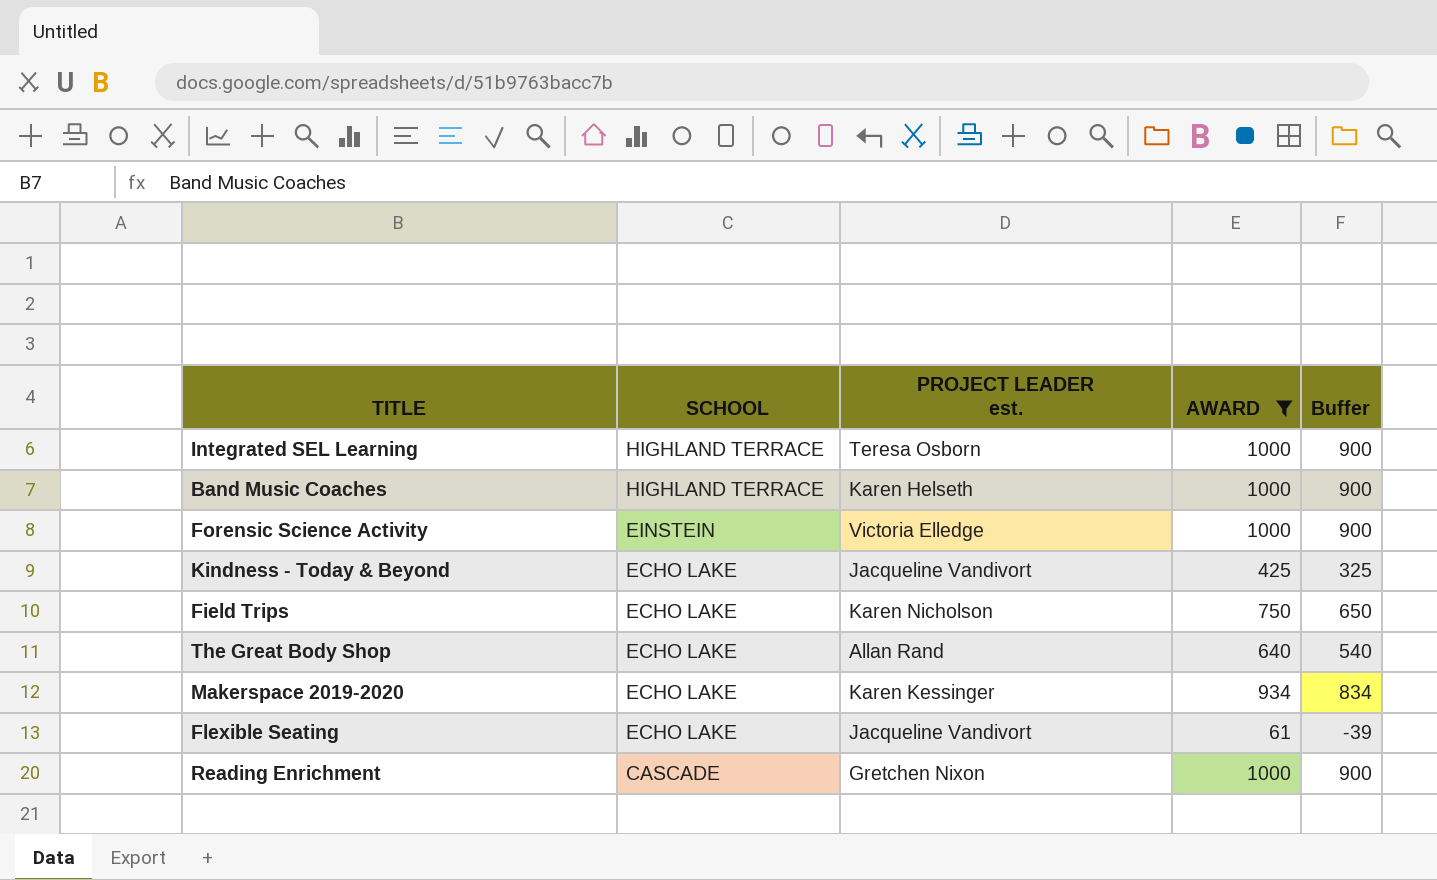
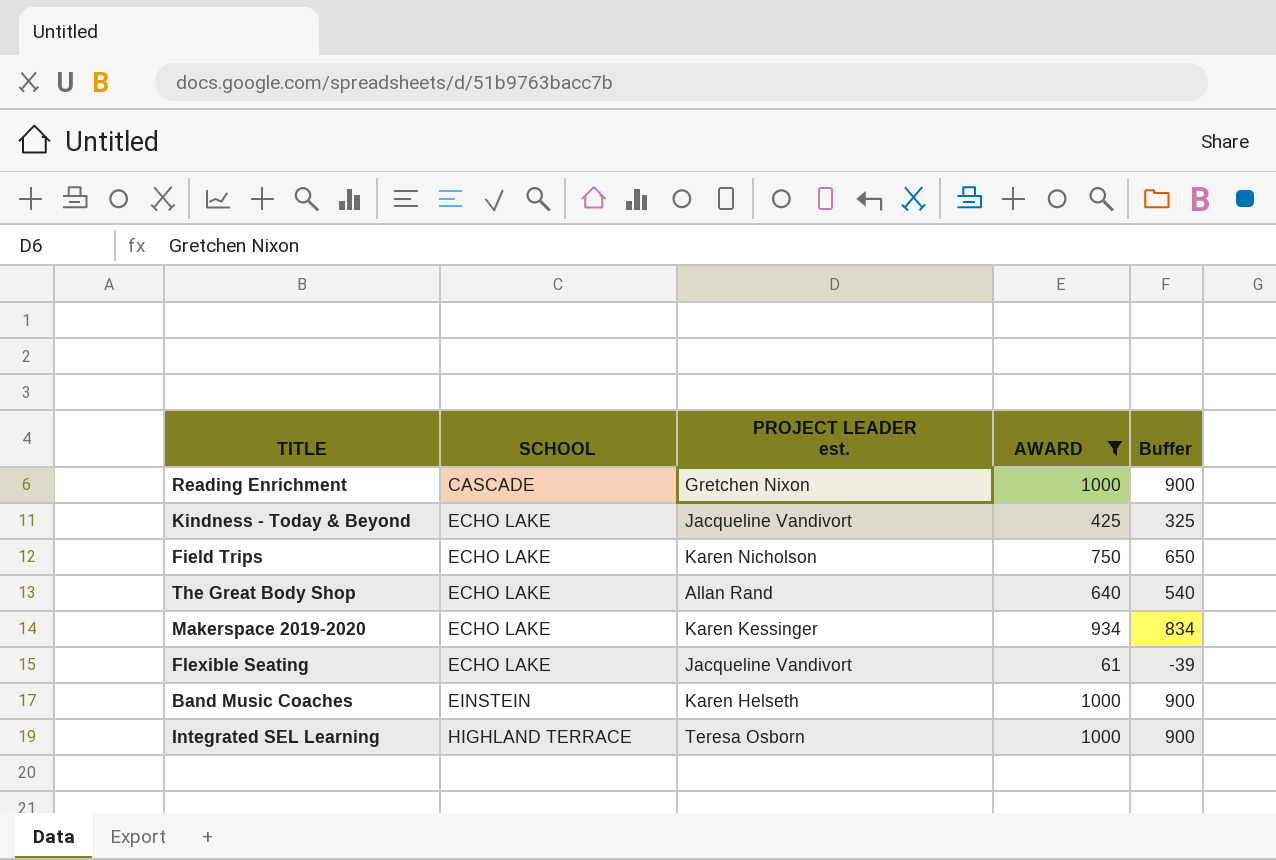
row order: SCHOOL descending -> SCHOOL ascending
row Forensic Science Activity: EINSTEIN | Victoria Elledge | 1000 | 900 -> none
Band Music Coaches | SCHOOL: HIGHLAND TERRACE -> EINSTEIN

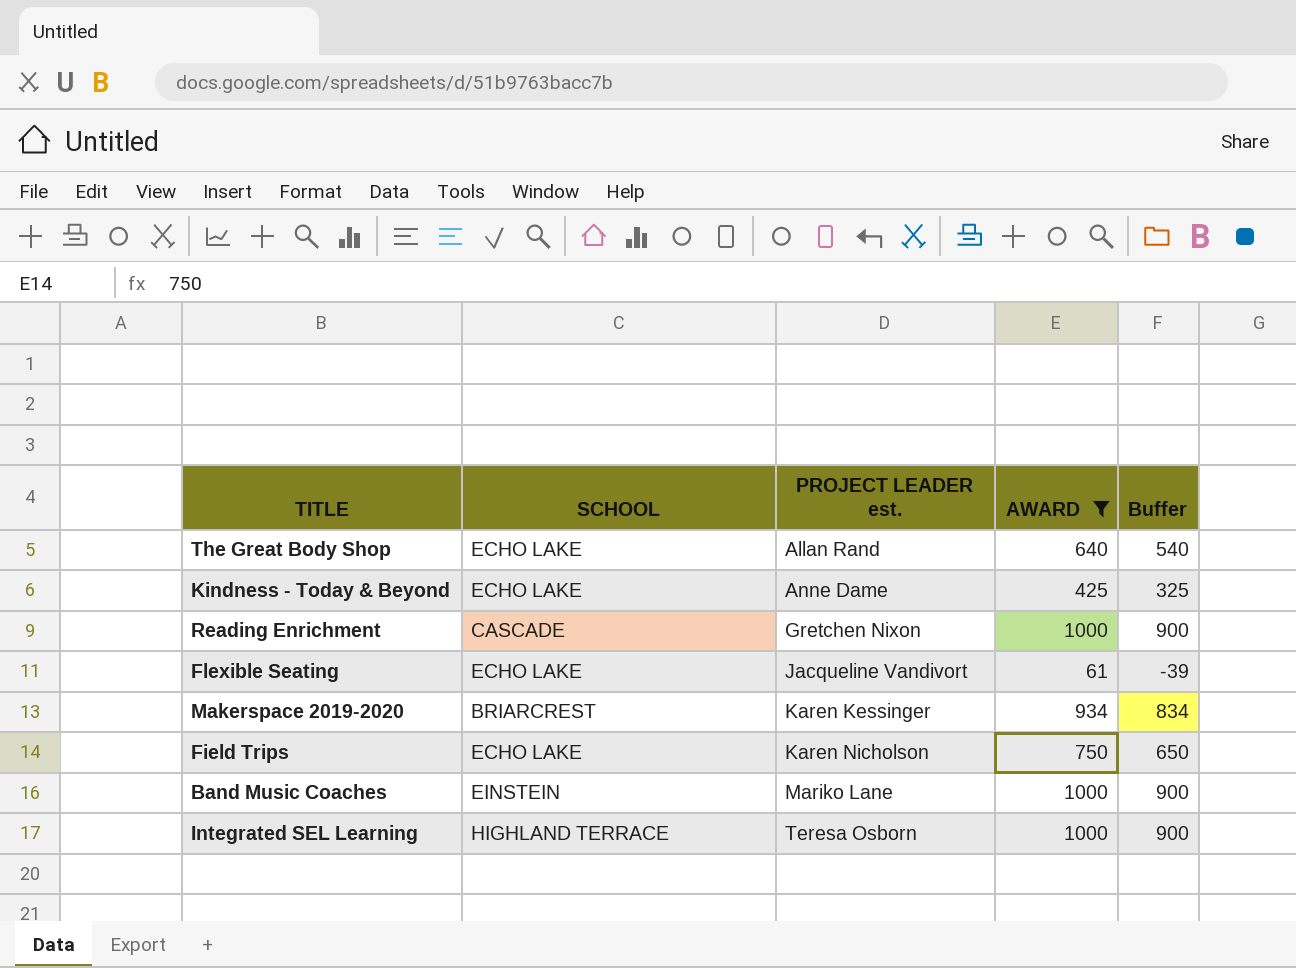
row order: SCHOOL ascending -> PROJECT LEADER est. ascending
Kindness - Today & Beyond | PROJECT LEADER est.: Jacqueline Vandivort -> Anne Dame
Makerspace 2019-2020 | SCHOOL: ECHO LAKE -> BRIARCREST
Band Music Coaches | PROJECT LEADER est.: Karen Helseth -> Mariko Lane

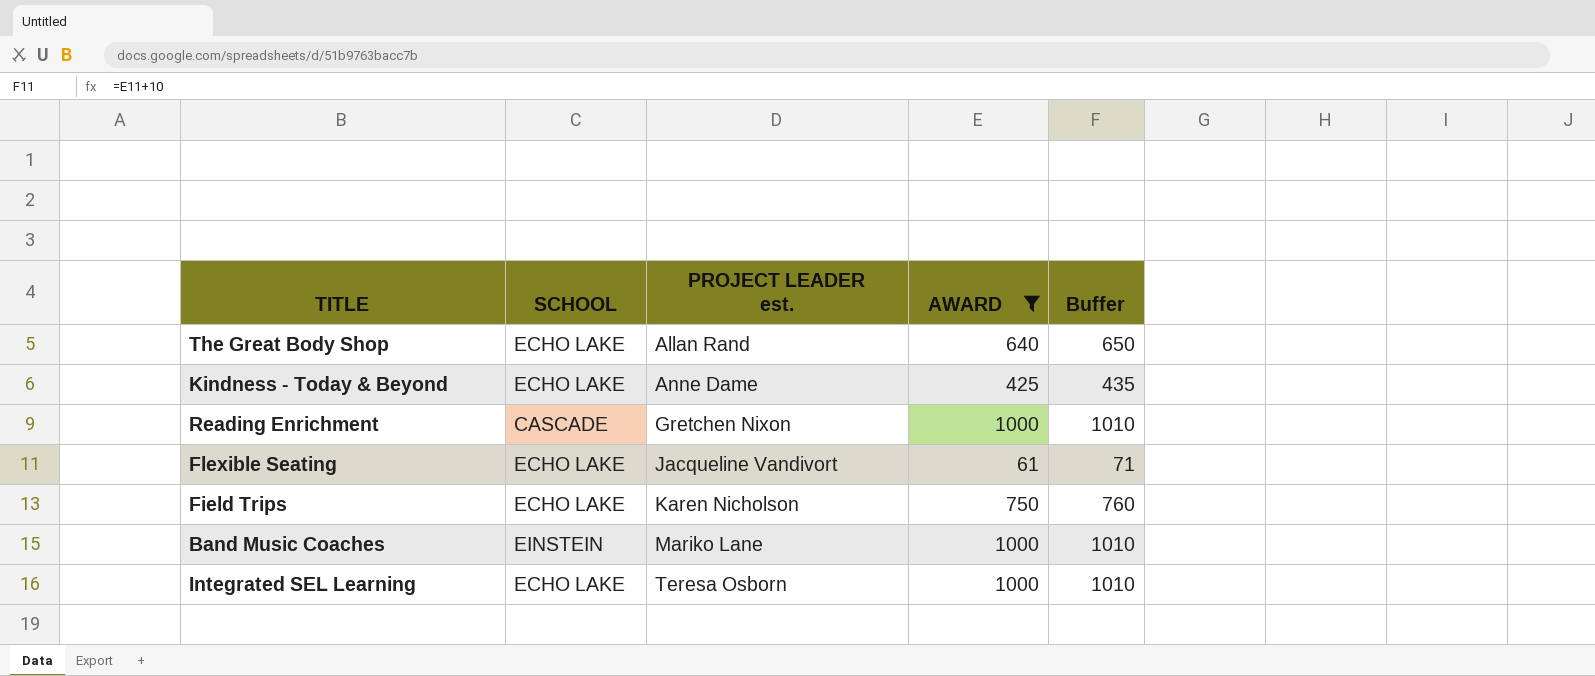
column Buffer | formula: [AWARD] - 100 -> [AWARD] + 10
row Makerspace 2019-2020: BRIARCREST | Karen Kessinger | 934 | 834 -> none
Integrated SEL Learning | SCHOOL: HIGHLAND TERRACE -> ECHO LAKE

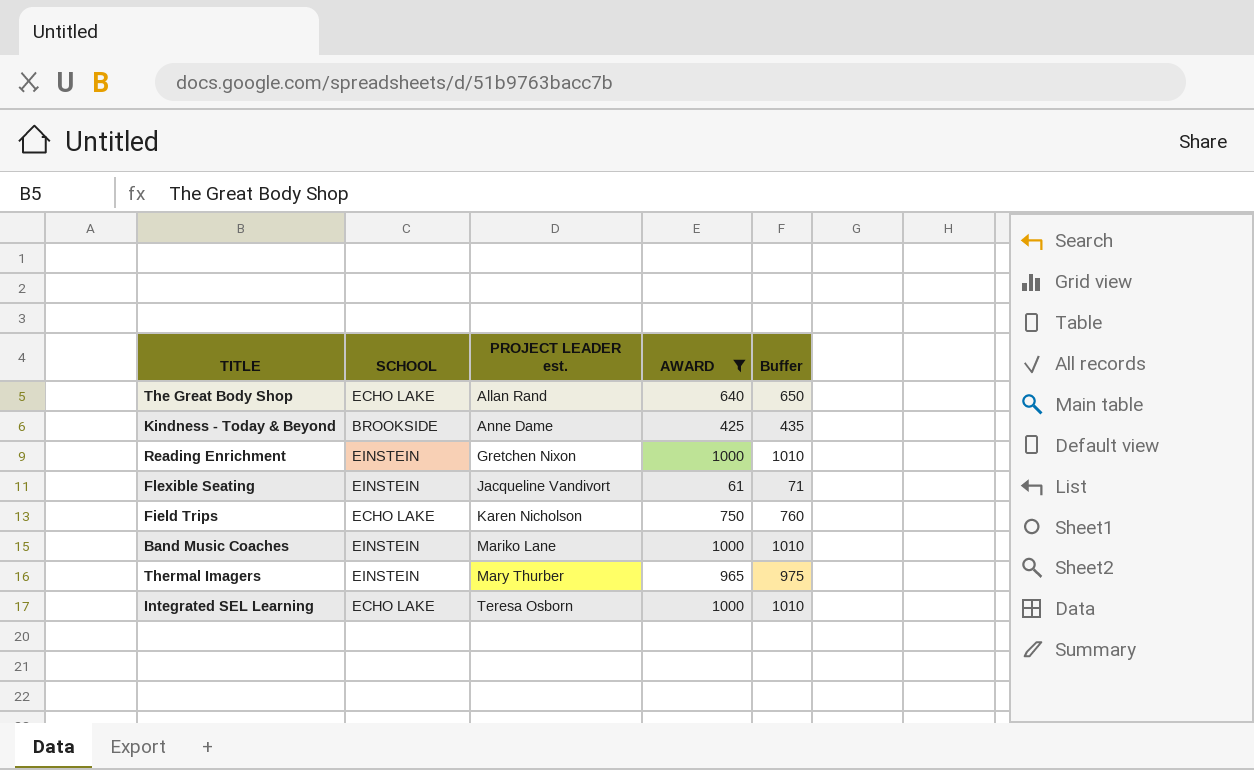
Kindness - Today & Beyond | SCHOOL: ECHO LAKE -> BROOKSIDE
Reading Enrichment | SCHOOL: CASCADE -> EINSTEIN
Flexible Seating | SCHOOL: ECHO LAKE -> EINSTEIN
row Thermal Imagers: none -> EINSTEIN | Mary Thurber | 965 | 975

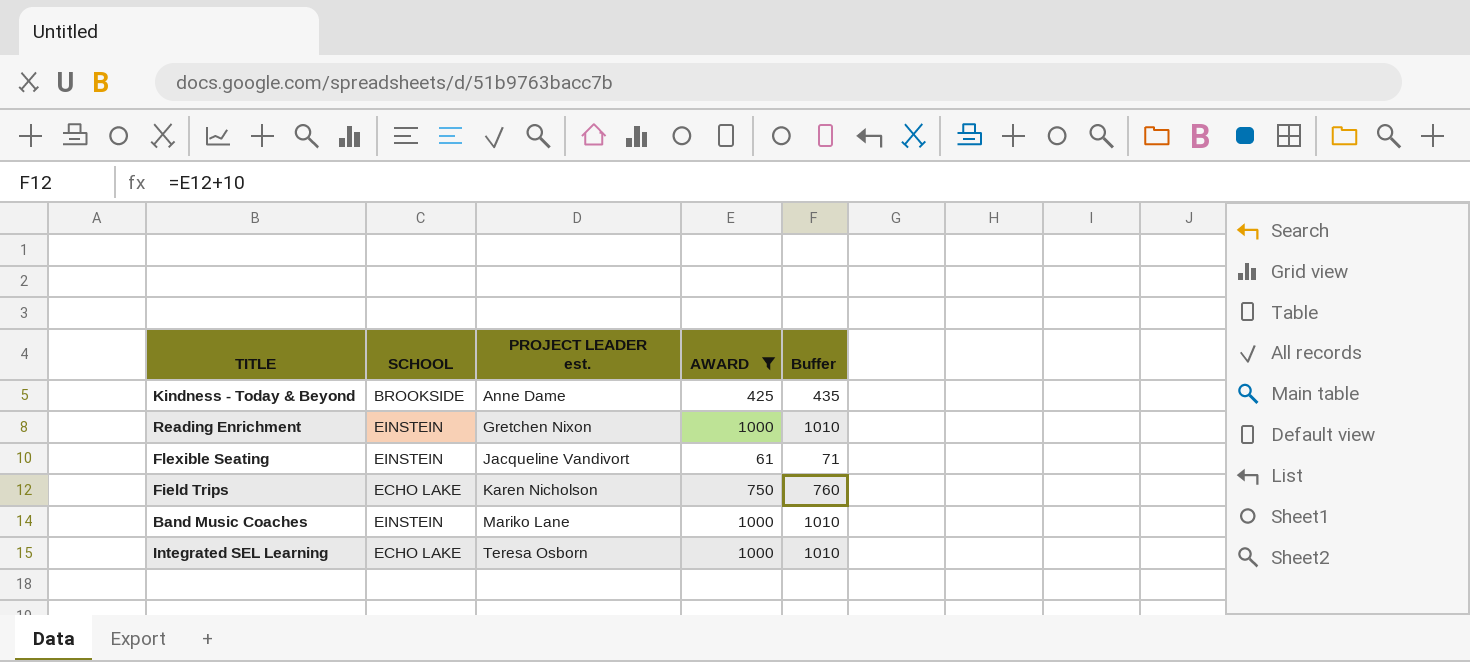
row The Great Body Shop: ECHO LAKE | Allan Rand | 640 | 650 -> none
row Thermal Imagers: EINSTEIN | Mary Thurber | 965 | 975 -> none

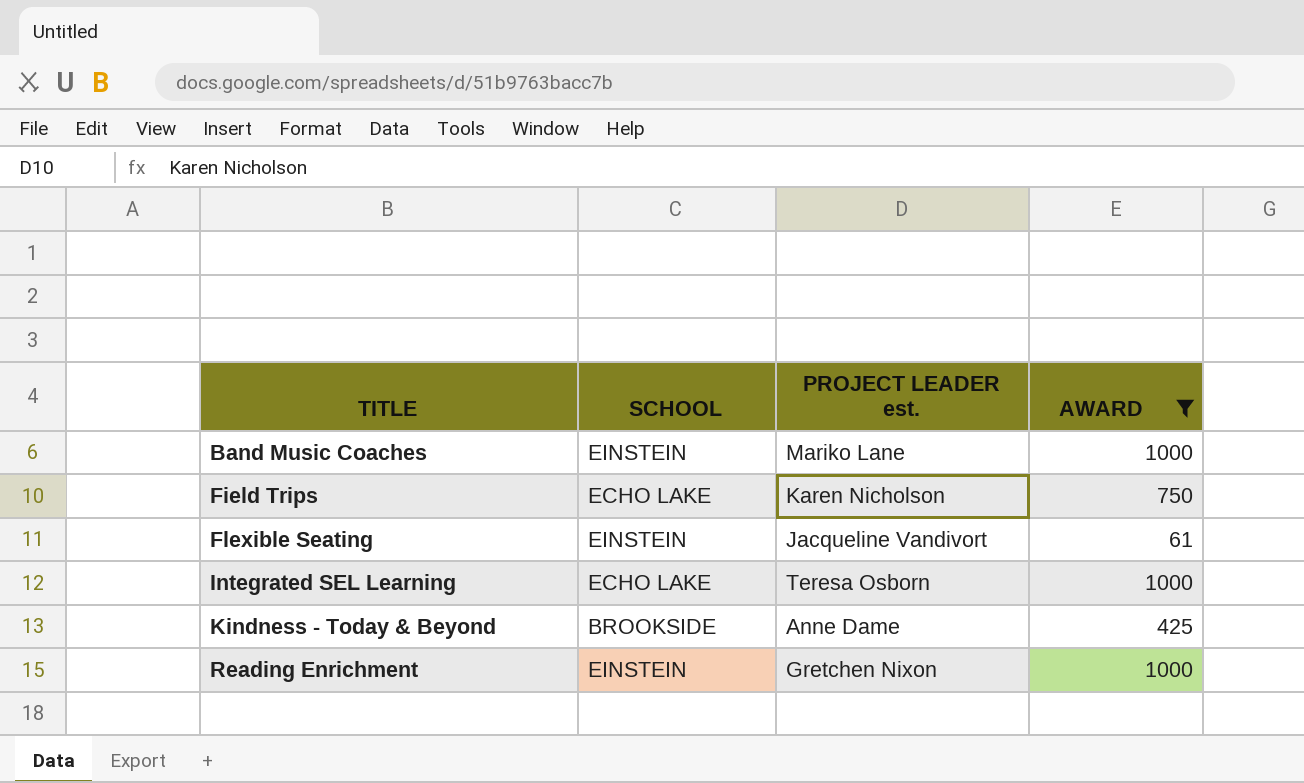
row order: PROJECT LEADER est. ascending -> TITLE ascending
column Buffer | formula: [AWARD] + 10 -> none

